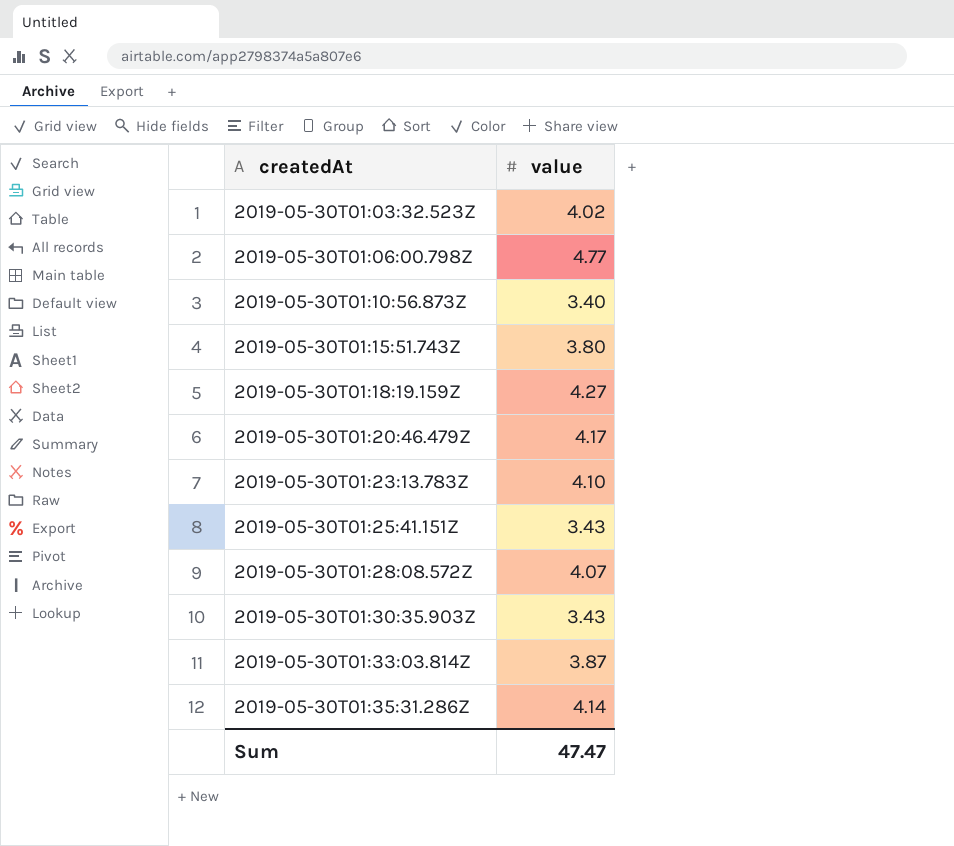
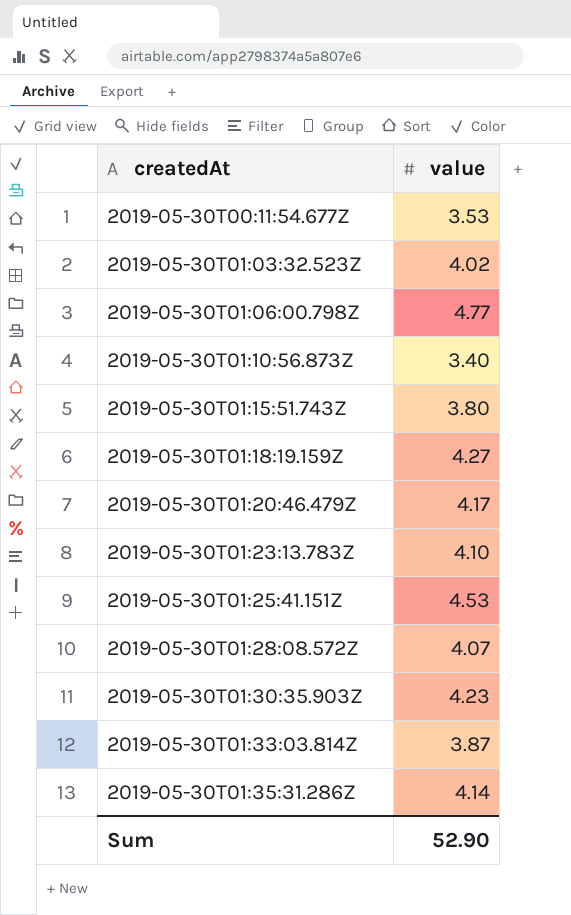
row 2019-05-30T00:11:54.677Z: none -> 3.53
2019-05-30T01:25:41.151Z | value: 3.43 -> 4.53
2019-05-30T01:30:35.903Z | value: 3.43 -> 4.23
Sum | value: 47.47 -> 52.90

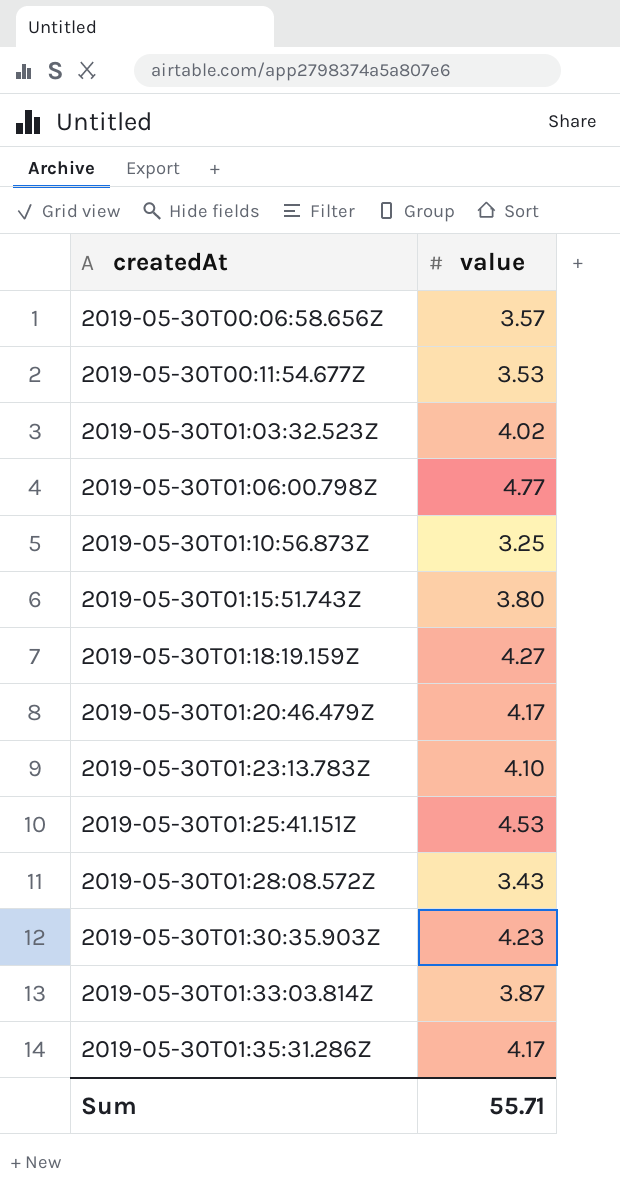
row 2019-05-30T00:06:58.656Z: none -> 3.57
2019-05-30T01:10:56.873Z | value: 3.40 -> 3.25
2019-05-30T01:28:08.572Z | value: 4.07 -> 3.43
2019-05-30T01:35:31.286Z | value: 4.14 -> 4.17
Sum | value: 52.90 -> 55.71

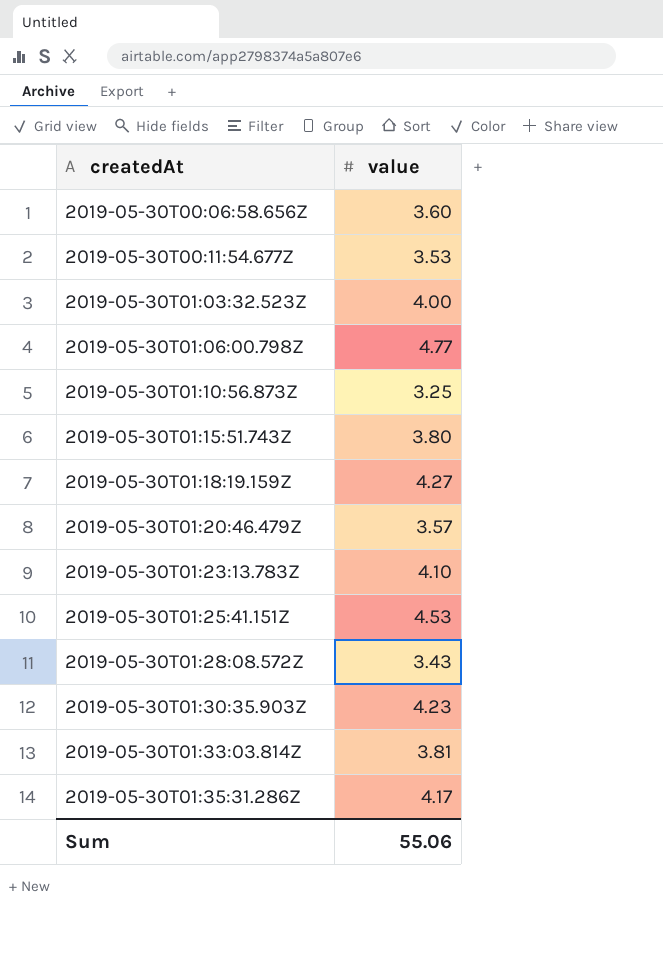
2019-05-30T00:06:58.656Z | value: 3.57 -> 3.60
2019-05-30T01:03:32.523Z | value: 4.02 -> 4.00
2019-05-30T01:20:46.479Z | value: 4.17 -> 3.57
2019-05-30T01:33:03.814Z | value: 3.87 -> 3.81
Sum | value: 55.71 -> 55.06

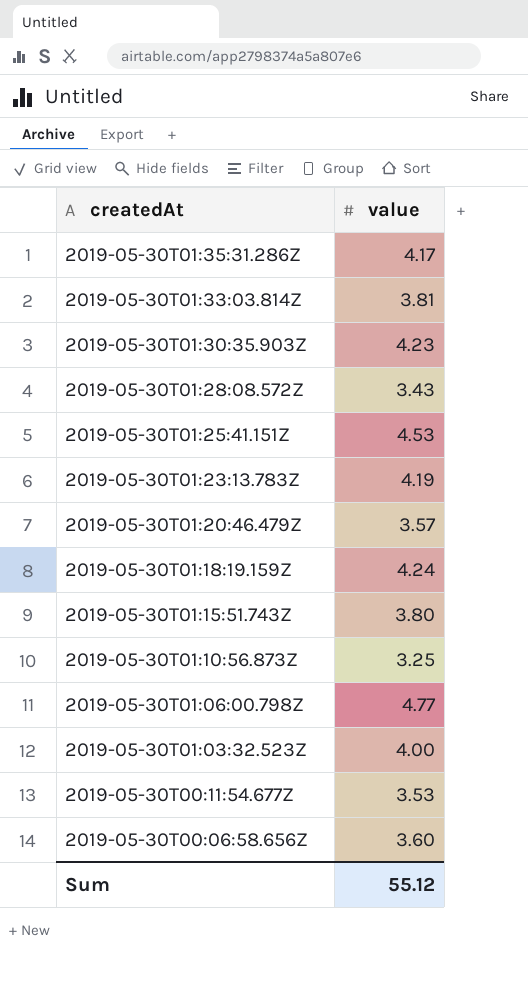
row order: createdAt ascending -> createdAt descending
2019-05-30T01:23:13.783Z | value: 4.10 -> 4.19
2019-05-30T01:18:19.159Z | value: 4.27 -> 4.24
Sum | value: 55.06 -> 55.12

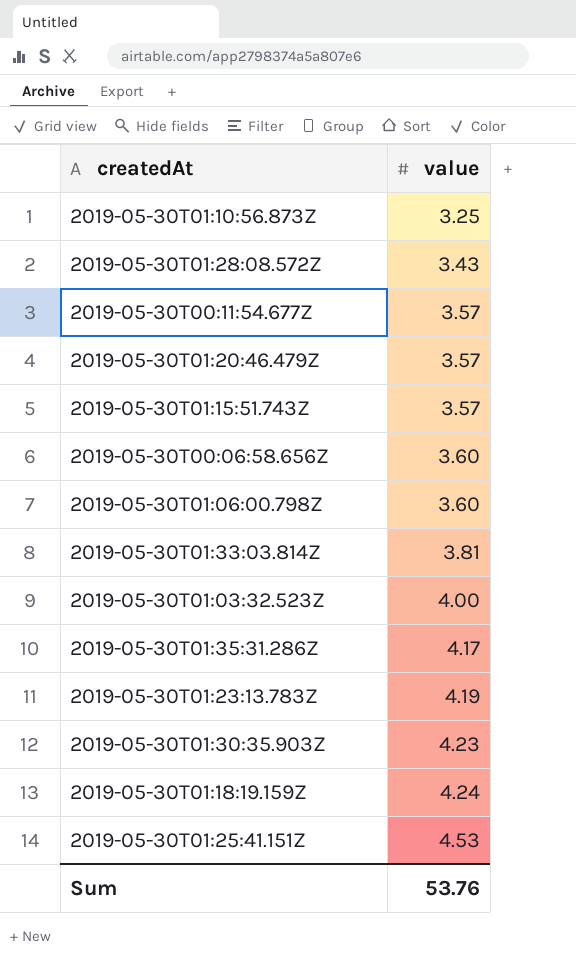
row order: createdAt descending -> value ascending
2019-05-30T00:11:54.677Z | value: 3.53 -> 3.57
2019-05-30T01:15:51.743Z | value: 3.80 -> 3.57
2019-05-30T01:06:00.798Z | value: 4.77 -> 3.60
Sum | value: 55.12 -> 53.76

